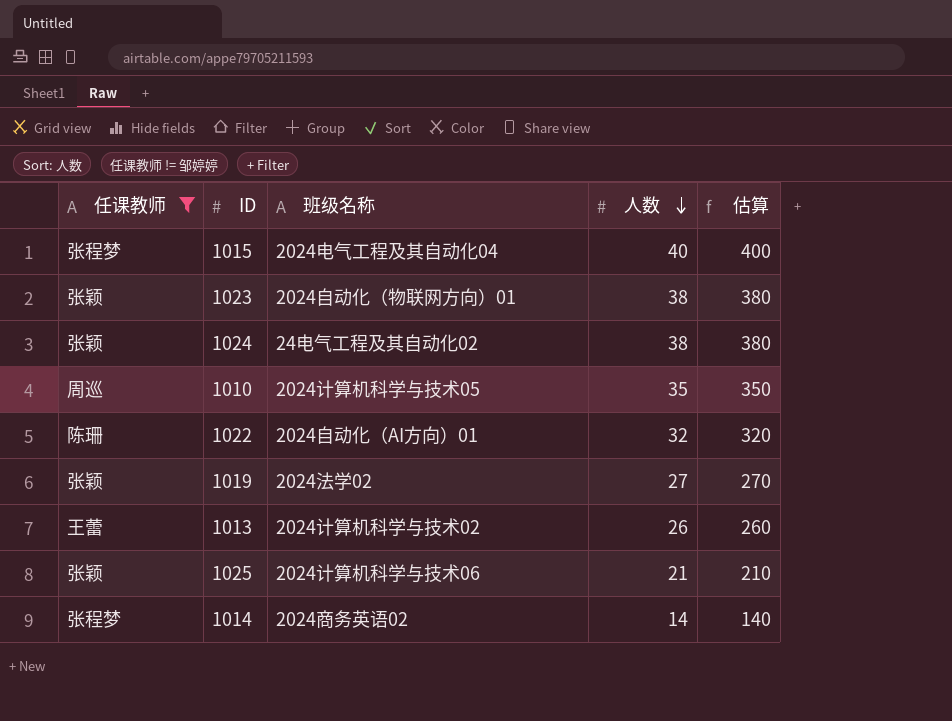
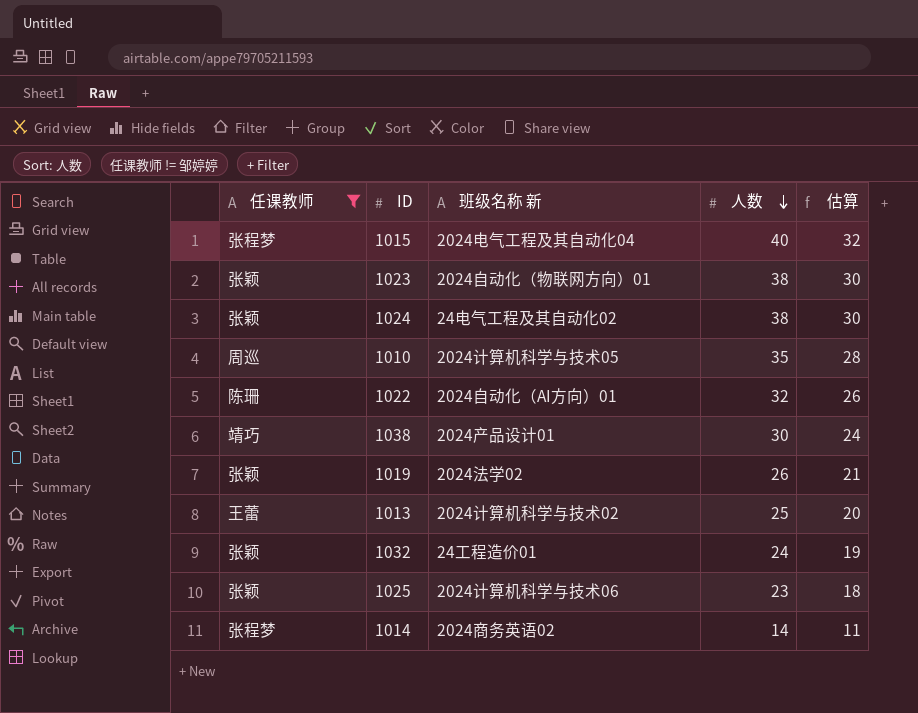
column name: 班级名称 -> 班级名称 新
column 估算 | formula: [人数] * 10 -> [人数] * 0.8
row 1038: none -> 靖巧 | 2024产品设计01 | 30 | 24
1019 | 人数: 27 -> 26
1013 | 人数: 26 -> 25
row 1032: none -> 张颖 | 24工程造价01 | 24 | 19
1025 | 人数: 21 -> 23

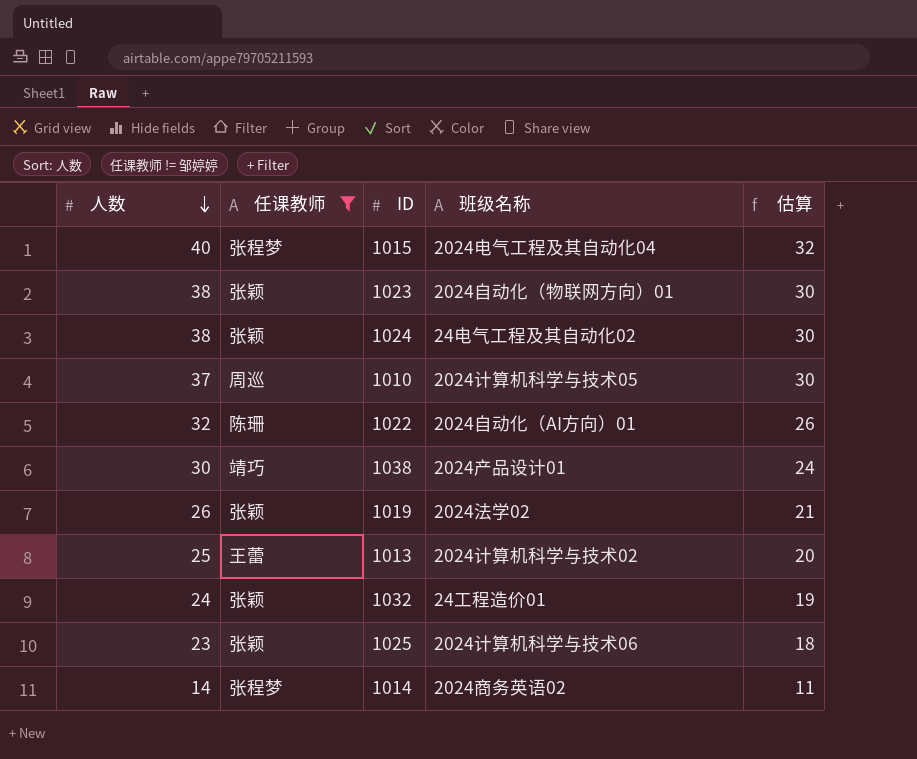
column 人数 | position: 4 -> 1
column name: 班级名称 新 -> 班级名称
1010 | 人数: 35 -> 37
1010 | 估算: 28 -> 30

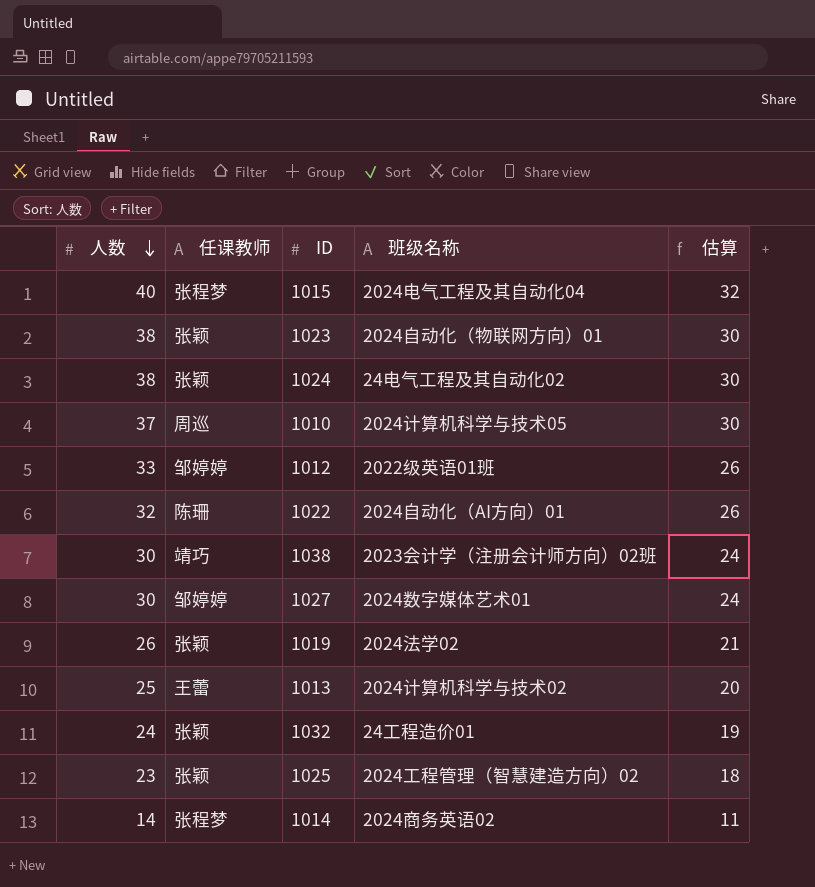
filter: 任课教师 != 邹婷婷 -> none
1038 | 班级名称: 2024产品设计01 -> 2023会计学（注册会计师方向）02班
1025 | 班级名称: 2024计算机科学与技术06 -> 2024工程管理（智慧建造方向）02

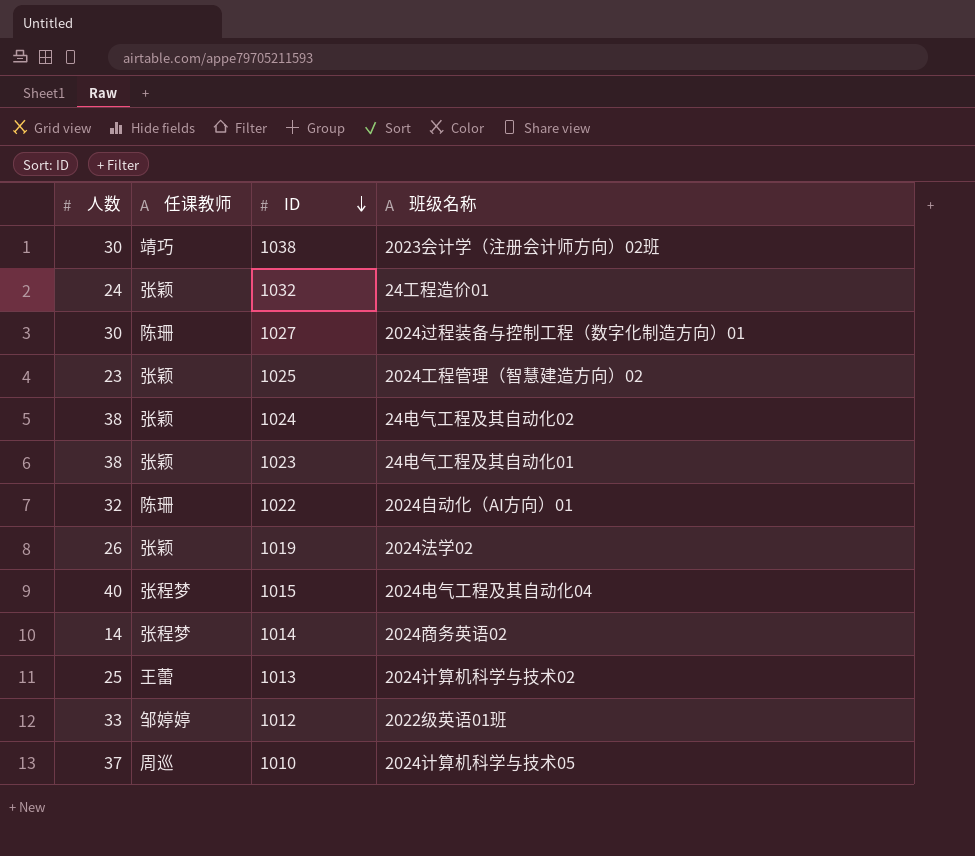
row order: 人数 descending -> ID descending
column 估算 | formula: [人数] * 0.8 -> none
1027 | 任课教师: 邹婷婷 -> 陈珊
1027 | 班级名称: 2024数字媒体艺术01 -> 2024过程装备与控制工程（数字化制造方向）01
1023 | 班级名称: 2024自动化（物联网方向）01 -> 24电气工程及其自动化01

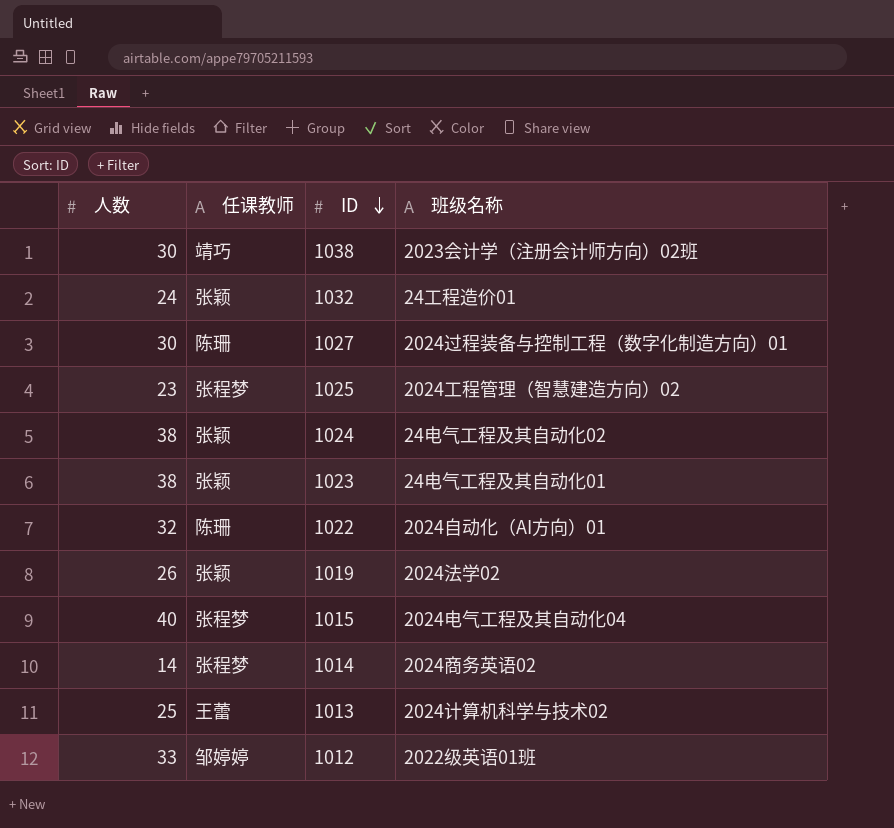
row 1010: 37 | 周巡 | 2024计算机科学与技术05 -> none
1025 | 任课教师: 张颖 -> 张程梦

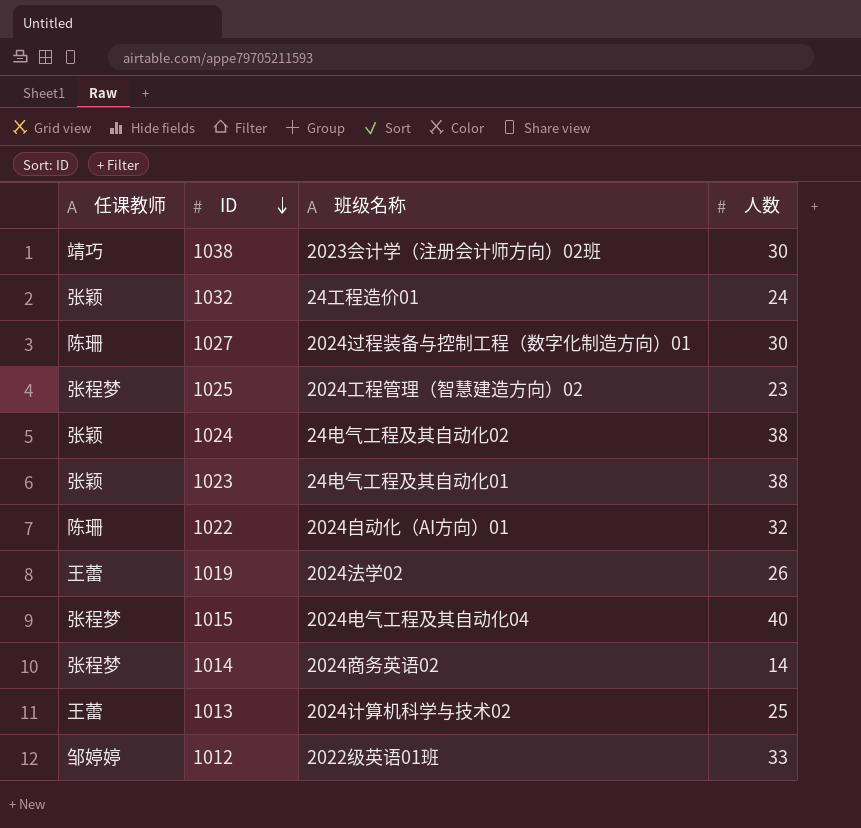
column 人数 | position: 1 -> 4
1019 | 任课教师: 张颖 -> 王蕾

